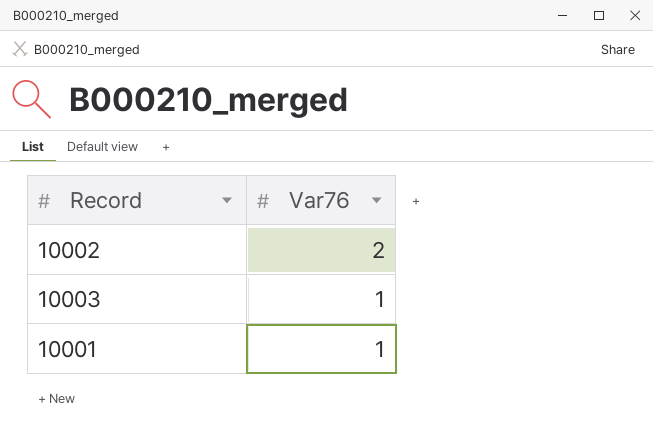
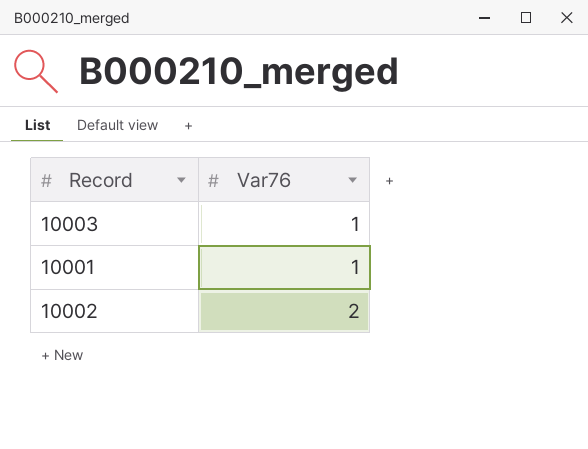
row order: Var76 descending -> Var76 ascending

